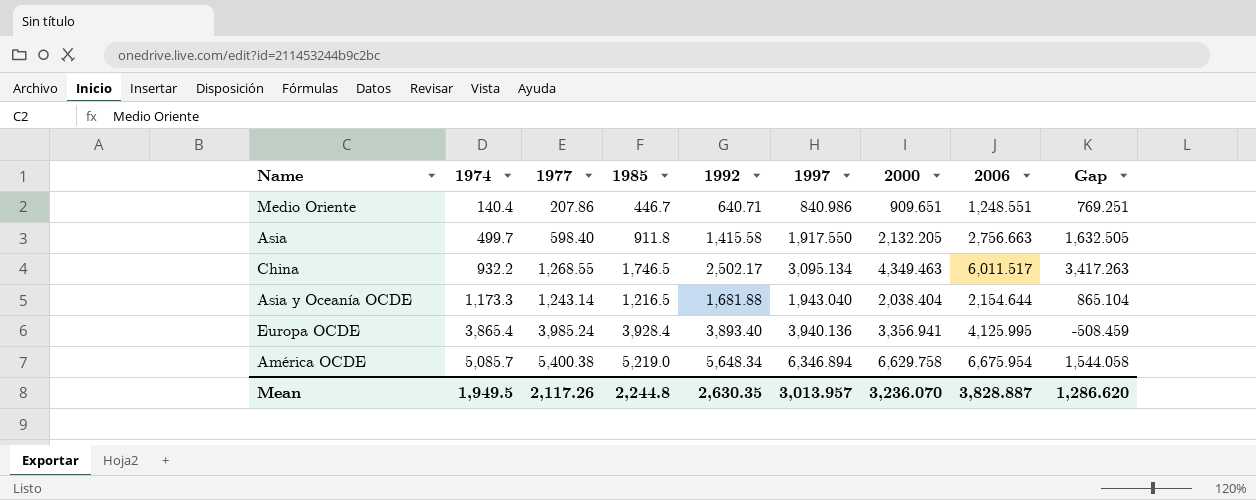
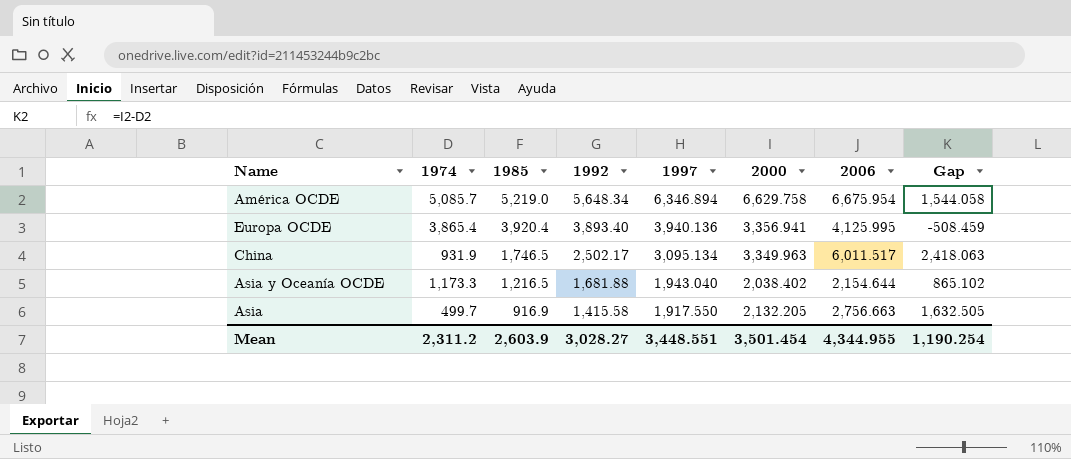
row order: 1974 ascending -> 1985 descending
column 1977 | position: 3 -> none
row Medio Oriente: 140.4 | 207.86 | 446.7 | 640.71 | 840.986 | 909.651 | 1,248.551 | 769.251 -> none
Europa OCDE | 1985: 3,928.4 -> 3,920.4
China | 1974: 932.2 -> 931.9
China | 2000: 4,349.463 -> 3,349.963
China | Gap: 3,417.263 -> 2,418.063
Asia y Oceanía OCDE | 2000: 2,038.404 -> 2,038.402
Asia y Oceanía OCDE | Gap: 865.104 -> 865.102
Asia | 1985: 911.8 -> 916.9
Mean | 1974: 1,949.5 -> 2,311.2
Mean | 1985: 2,244.8 -> 2,603.9
Mean | 1992: 2,630.35 -> 3,028.27
Mean | 1997: 3,013.957 -> 3,448.551
Mean | 2000: 3,236.070 -> 3,501.454
Mean | 2006: 3,828.887 -> 4,344.955
Mean | Gap: 1,286.620 -> 1,190.254

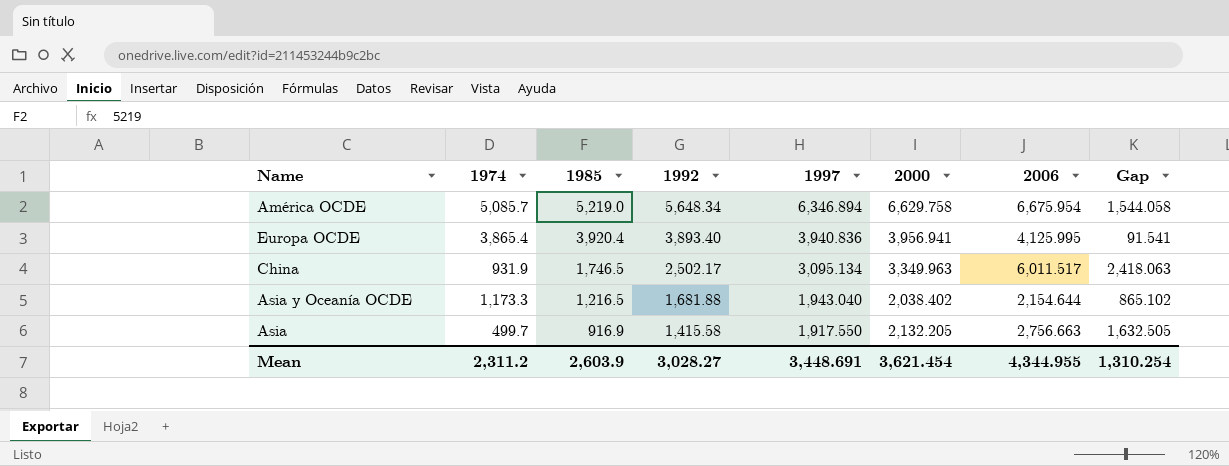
Europa OCDE | 1997: 3,940.136 -> 3,940.836
Europa OCDE | 2000: 3,356.941 -> 3,956.941
Europa OCDE | Gap: -508.459 -> 91.541
Mean | 1997: 3,448.551 -> 3,448.691
Mean | 2000: 3,501.454 -> 3,621.454
Mean | Gap: 1,190.254 -> 1,310.254

